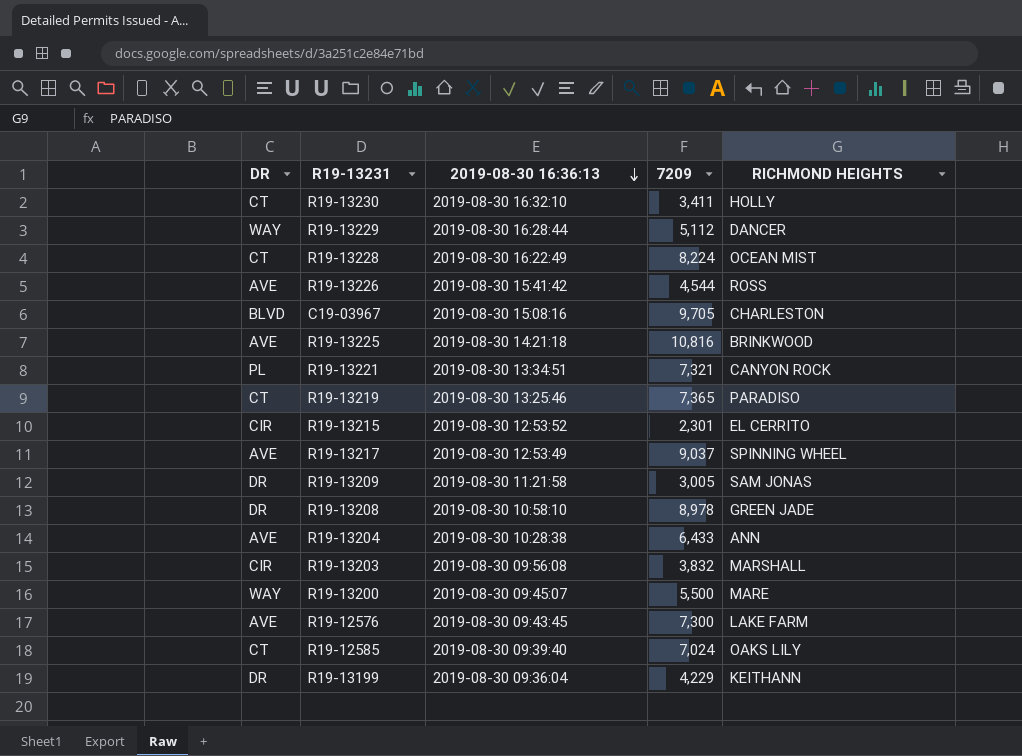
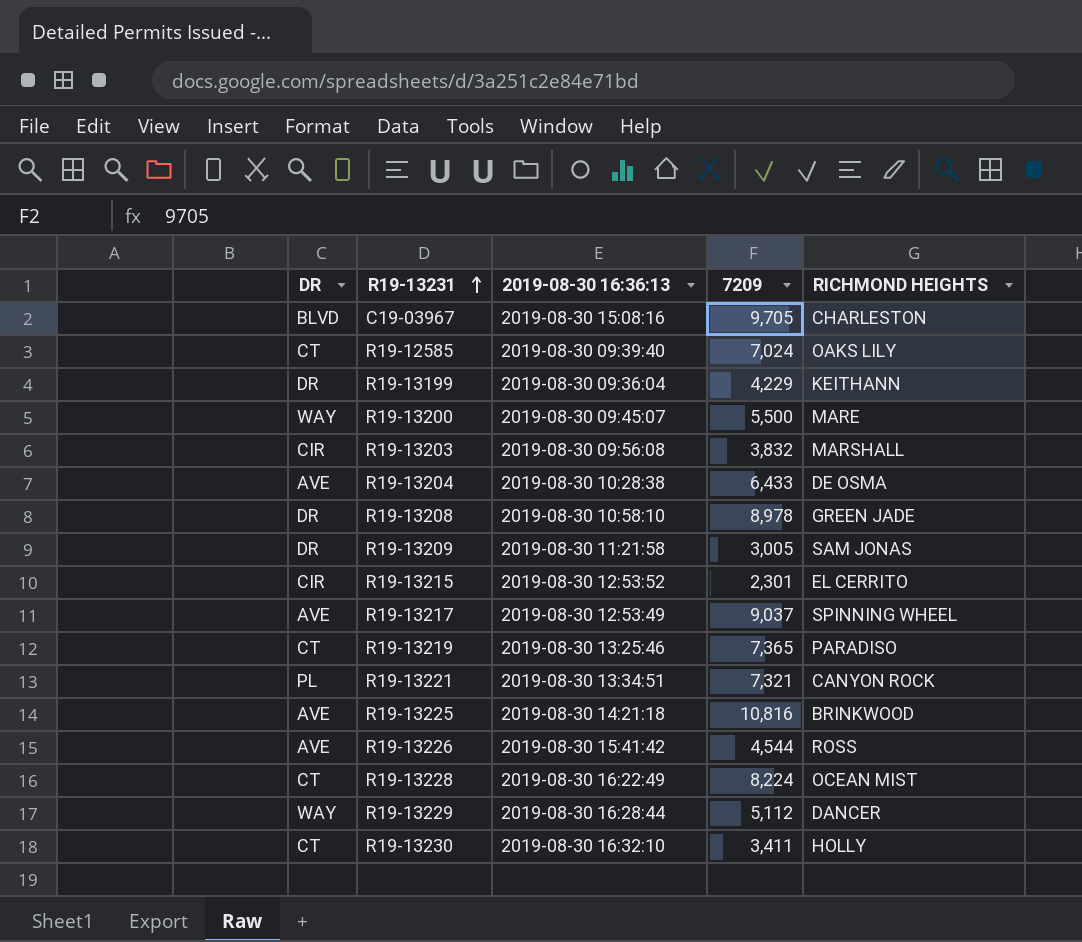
row order: 2019-08-30 16:36:13 descending -> R19-13231 ascending
row R19-12576: AVE | 2019-08-30 09:43:45 | 7,300 | LAKE FARM -> none
R19-13204 | RICHMOND HEIGHTS: ANN -> DE OSMA

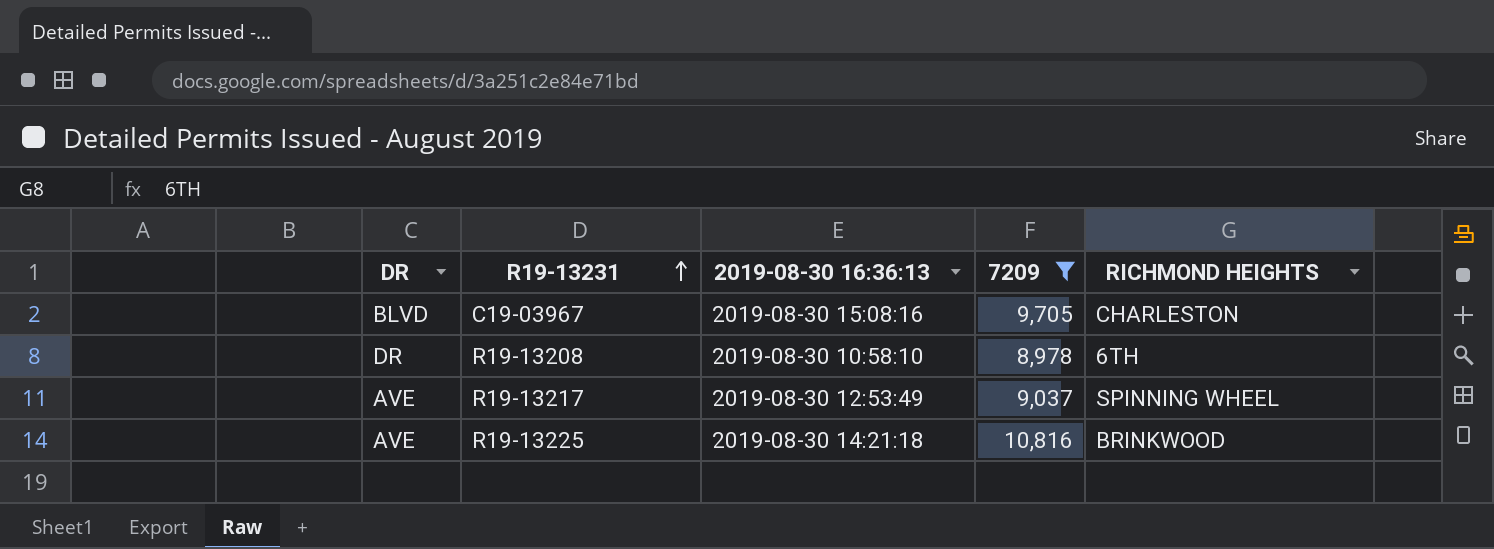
filter: none -> 7209 >= 8,978
R19-13208 | RICHMOND HEIGHTS: GREEN JADE -> 6TH

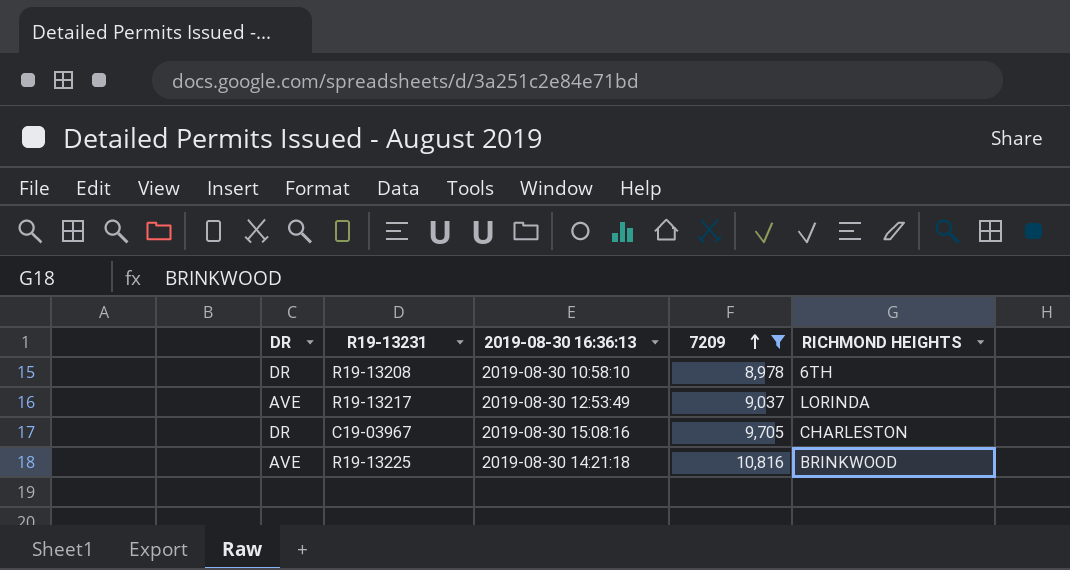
row order: R19-13231 ascending -> 7209 ascending
R19-13217 | RICHMOND HEIGHTS: SPINNING WHEEL -> LORINDA
C19-03967 | DR: BLVD -> DR

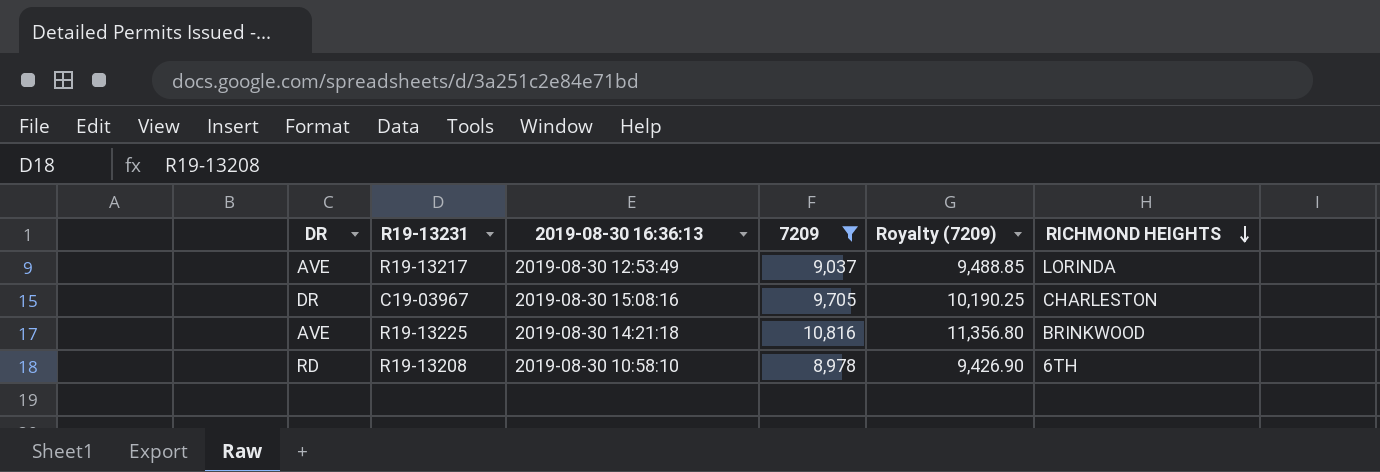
row order: 7209 ascending -> RICHMOND HEIGHTS descending
column Royalty (7209) | formula: none -> [7209] * 1.05
R19-13208 | DR: DR -> RD

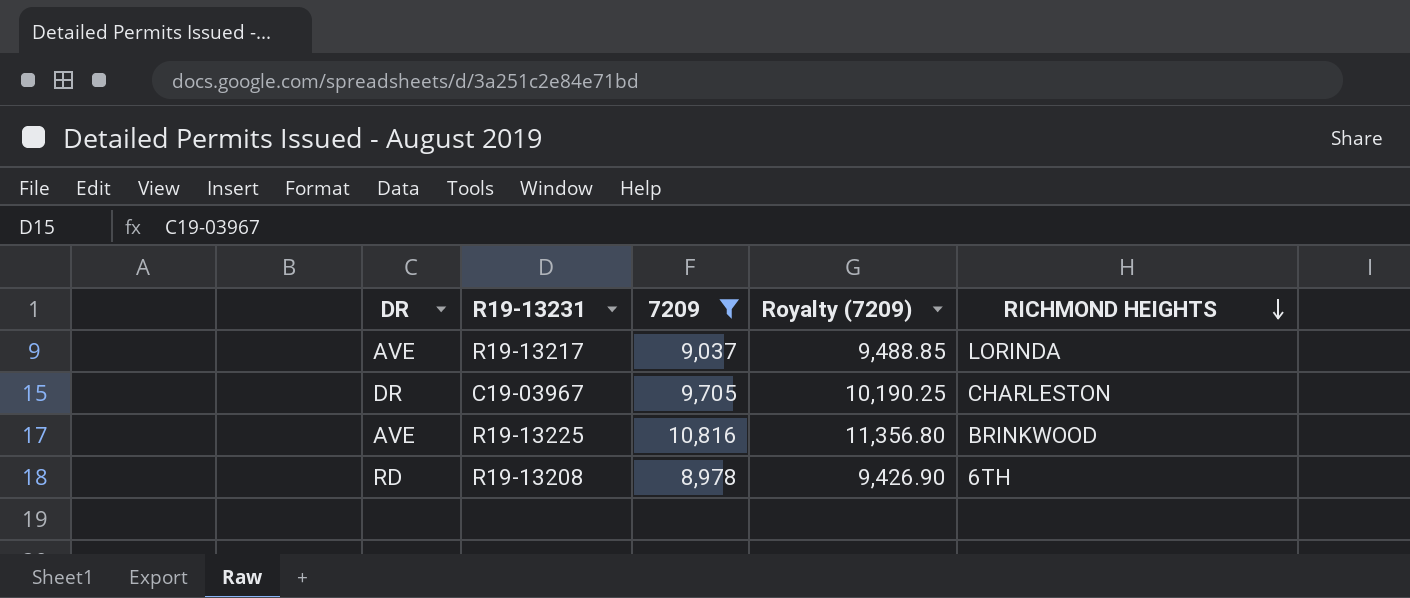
column 2019-08-30 16:36:13 | position: 3 -> none

